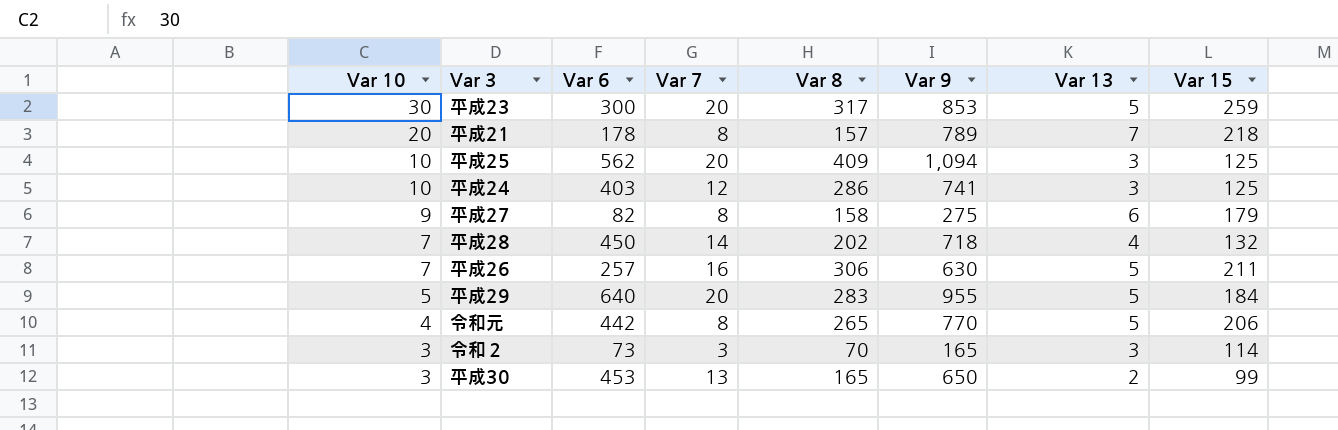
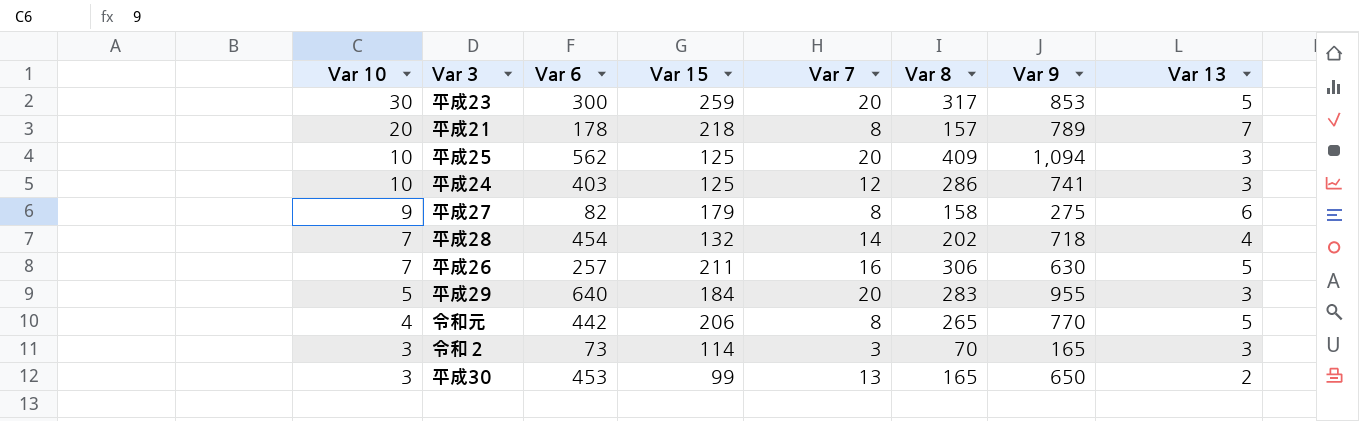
column Var 15 | position: 8 -> 4
平成28 | Var 6: 450 -> 454
平成29 | Var 13: 5 -> 3

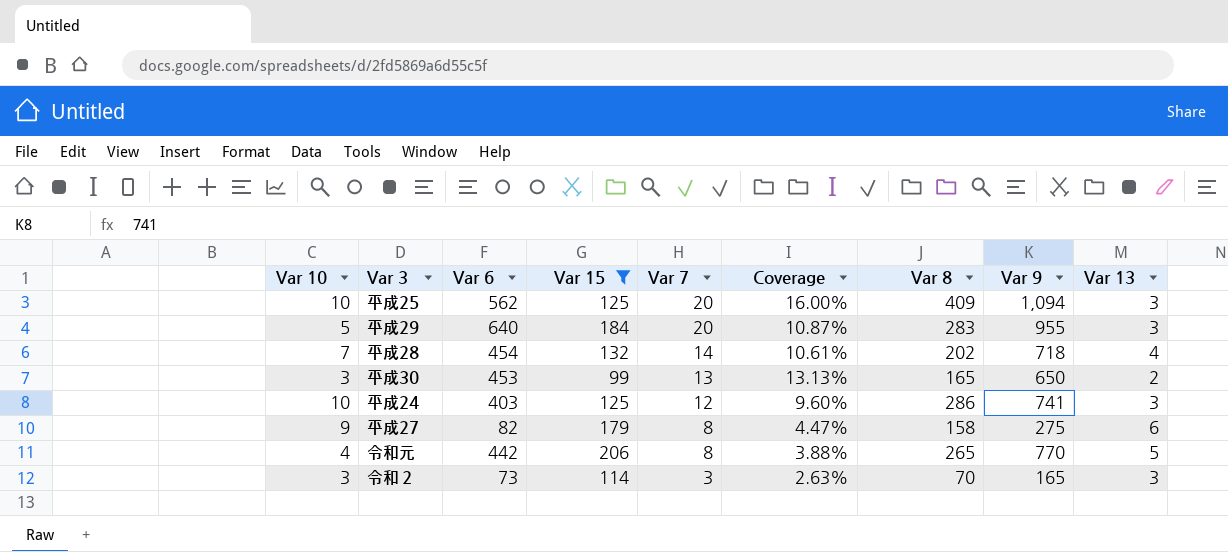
filter: none -> Var 15 <= 206
row order: Var 10 descending -> Var 7 descending
column Coverage | formula: none -> [Var 7] / [Var 15]

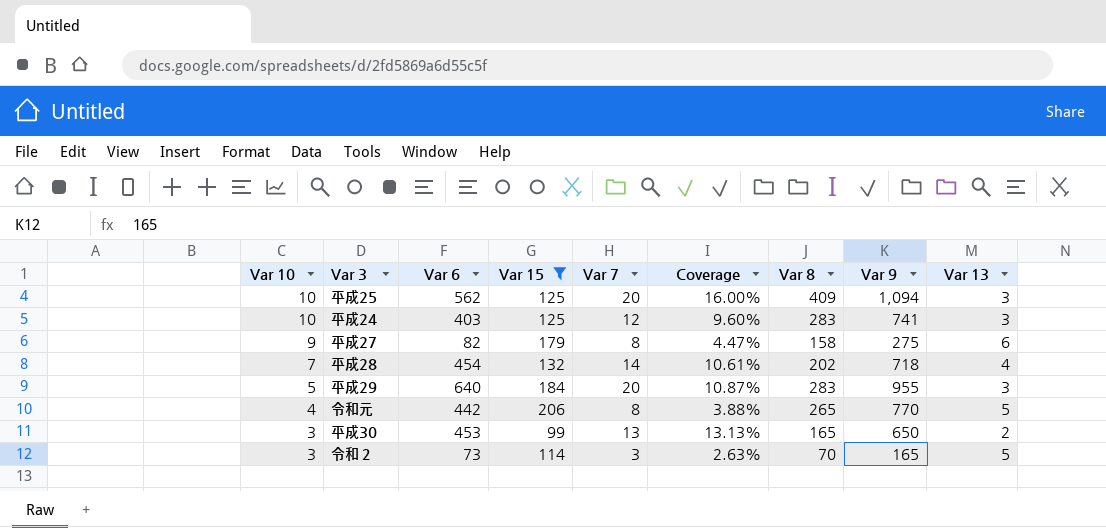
row order: Var 7 descending -> Var 10 descending
平成24 | Var 8: 286 -> 283
令和２ | Var 13: 3 -> 5

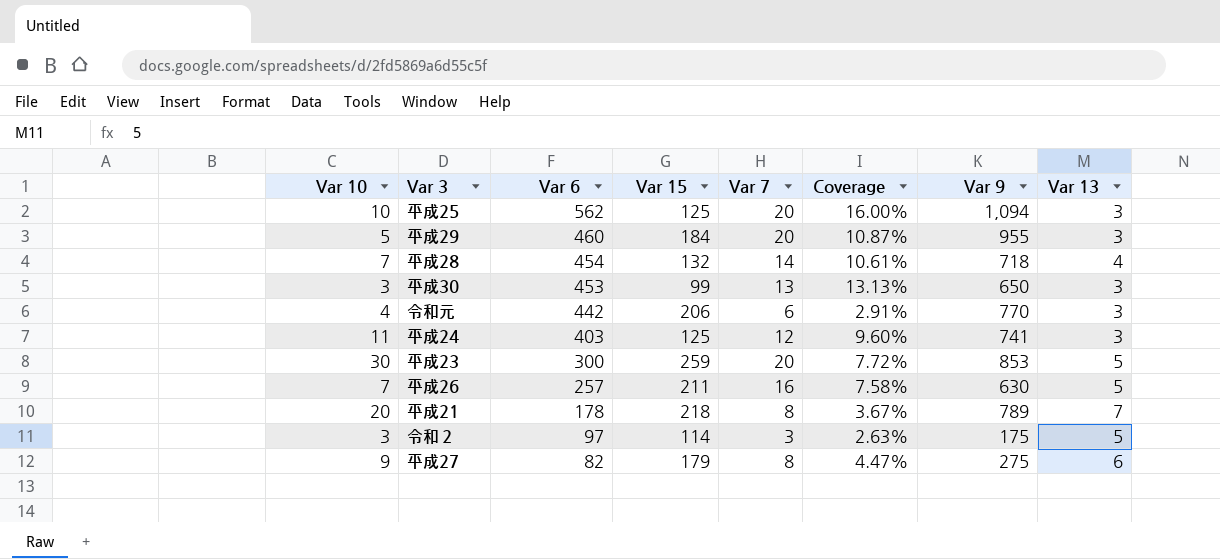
filter: Var 15 <= 206 -> none
row order: Var 10 descending -> Var 6 descending
column Var 8 | position: 7 -> none
平成29 | Var 6: 640 -> 460
平成30 | Var 13: 2 -> 3
令和元 | Var 7: 8 -> 6
令和元 | Coverage: 3.88% -> 2.91%
令和元 | Var 13: 5 -> 3
平成24 | Var 10: 10 -> 11
令和２ | Var 6: 73 -> 97
令和２ | Var 9: 165 -> 175

